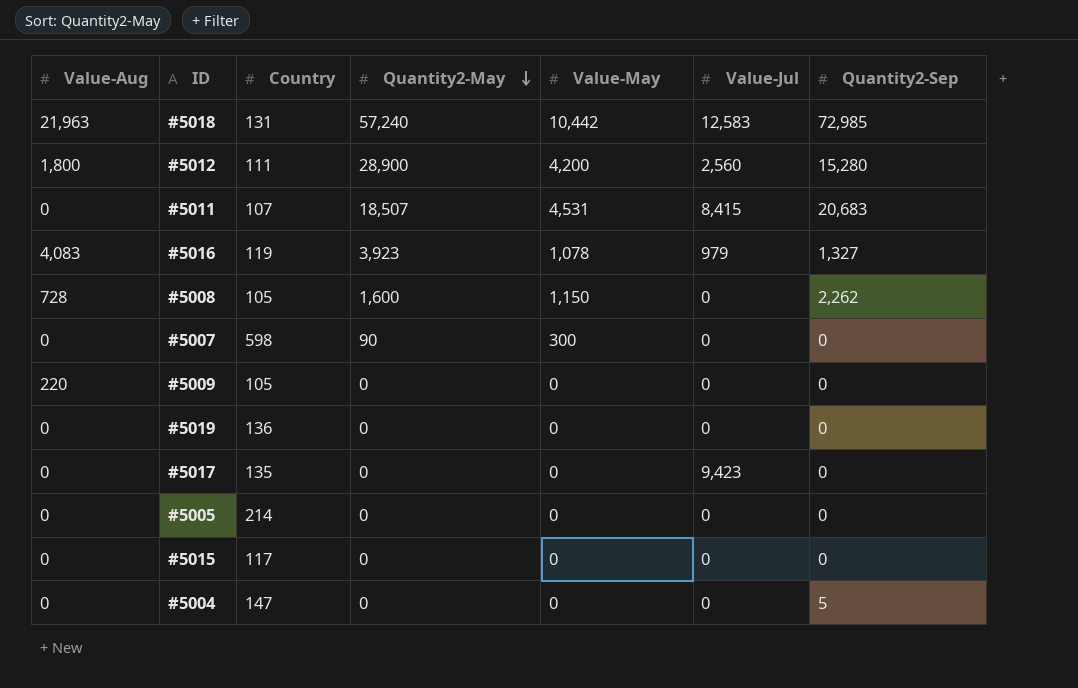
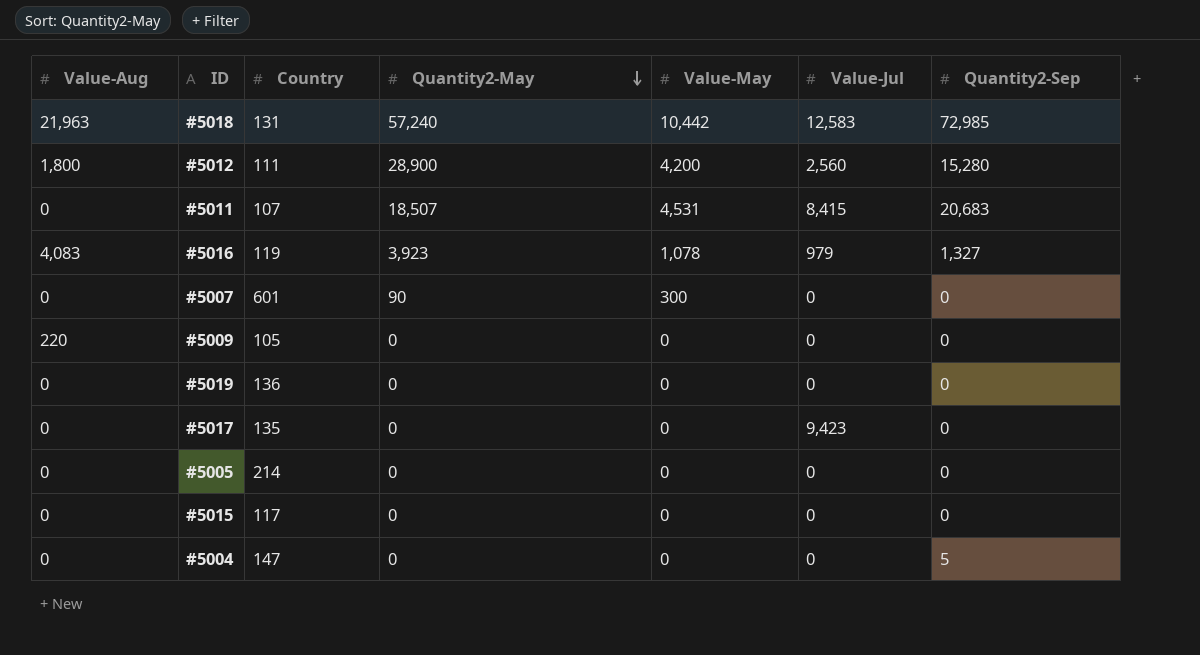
row #5008: 728 | 105 | 1,600 | 1,150 | 0 | 2,262 -> none
#5007 | Country: 598 -> 601

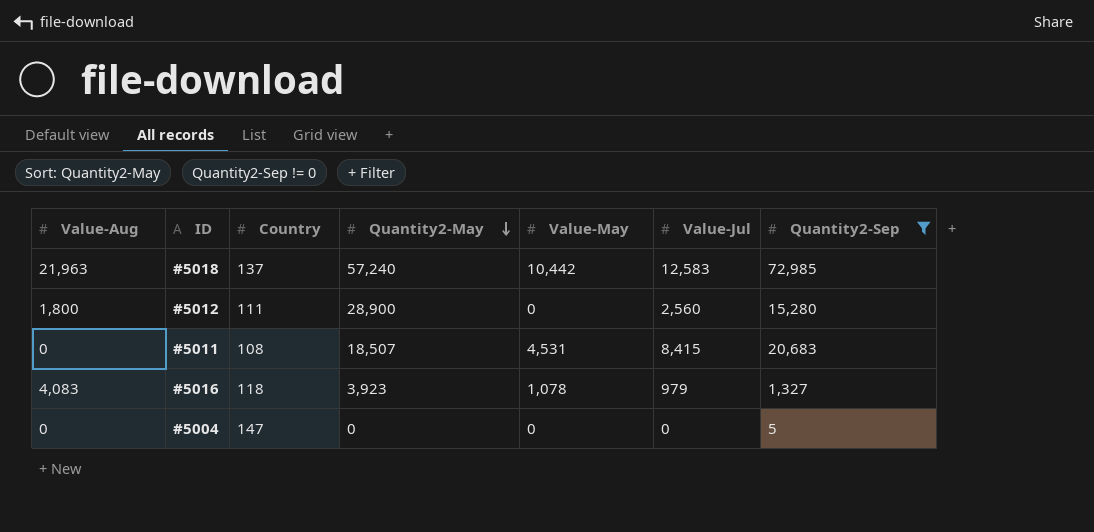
filter: none -> Quantity2-Sep != 0
#5018 | Country: 131 -> 137
#5012 | Value-May: 4,200 -> 0
#5011 | Country: 107 -> 108
#5016 | Country: 119 -> 118

